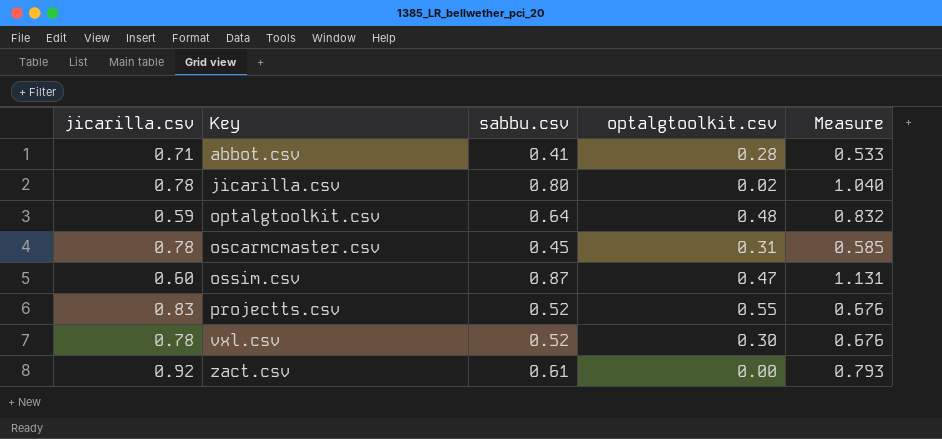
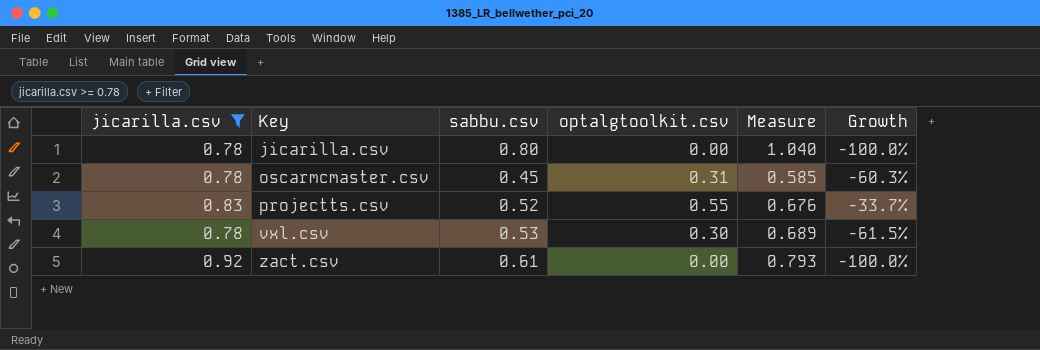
filter: none -> jicarilla.csv >= 0.78
column Growth | formula: none -> ([optalgtoolkit.csv] - [jicarilla.csv]) / [jicarilla.csv]
jicarilla.csv | optalgtoolkit.csv: 0.02 -> 0.00
vxl.csv | sabbu.csv: 0.52 -> 0.53
vxl.csv | Measure: 0.676 -> 0.689

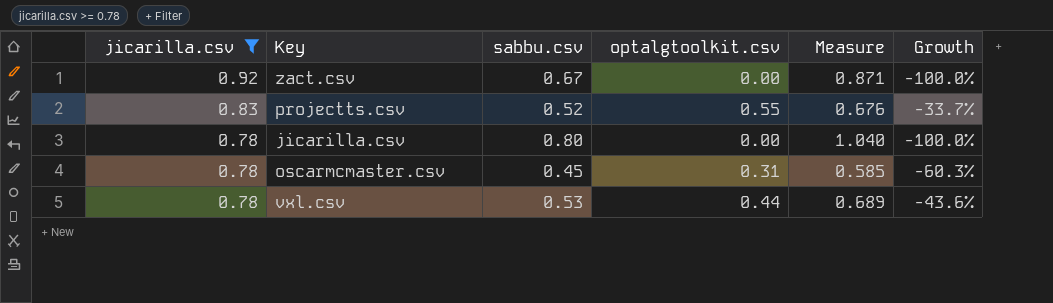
row order: Key ascending -> jicarilla.csv descending
zact.csv | sabbu.csv: 0.61 -> 0.67
zact.csv | Measure: 0.793 -> 0.871
vxl.csv | optalgtoolkit.csv: 0.30 -> 0.44
vxl.csv | Growth: -61.5% -> -43.6%

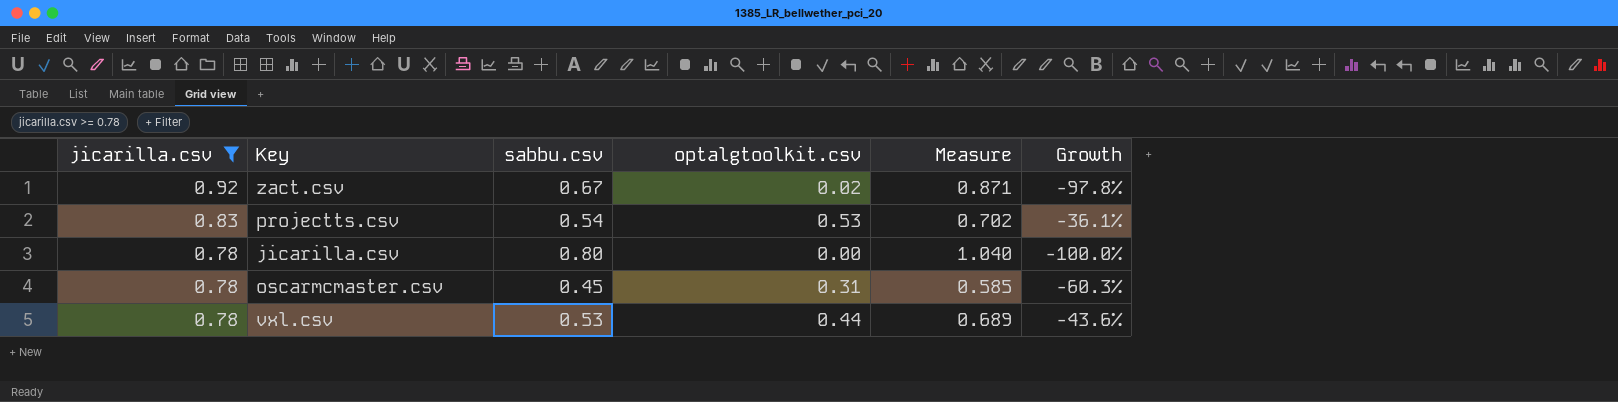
zact.csv | optalgtoolkit.csv: 0.00 -> 0.02
zact.csv | Growth: -100.0% -> -97.8%
projectts.csv | sabbu.csv: 0.52 -> 0.54
projectts.csv | optalgtoolkit.csv: 0.55 -> 0.53
projectts.csv | Measure: 0.676 -> 0.702
projectts.csv | Growth: -33.7% -> -36.1%

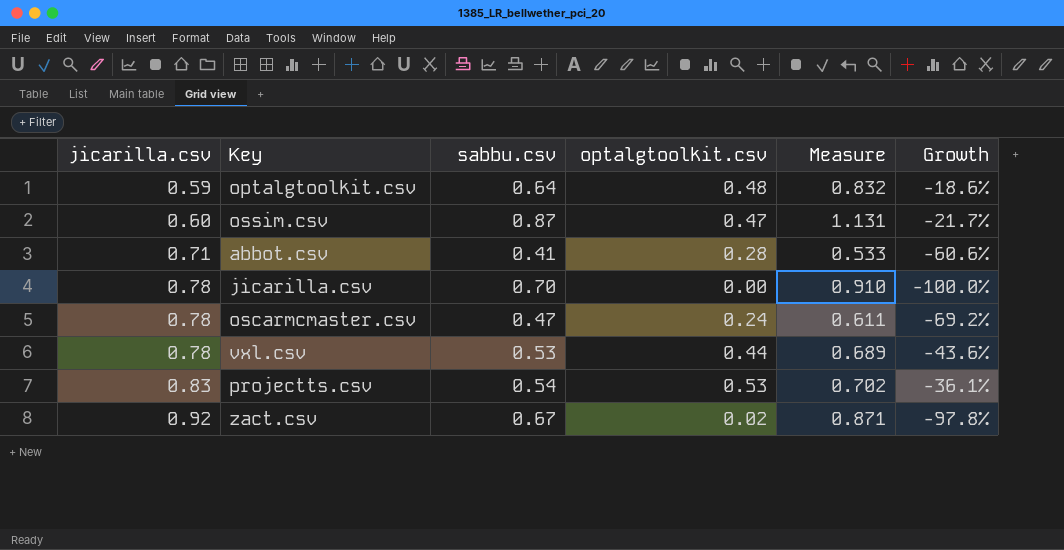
filter: jicarilla.csv >= 0.78 -> none
row order: jicarilla.csv descending -> jicarilla.csv ascending
jicarilla.csv | sabbu.csv: 0.80 -> 0.70
jicarilla.csv | Measure: 1.040 -> 0.910
oscarmcmaster.csv | sabbu.csv: 0.45 -> 0.47
oscarmcmaster.csv | optalgtoolkit.csv: 0.31 -> 0.24
oscarmcmaster.csv | Measure: 0.585 -> 0.611
oscarmcmaster.csv | Growth: -60.3% -> -69.2%

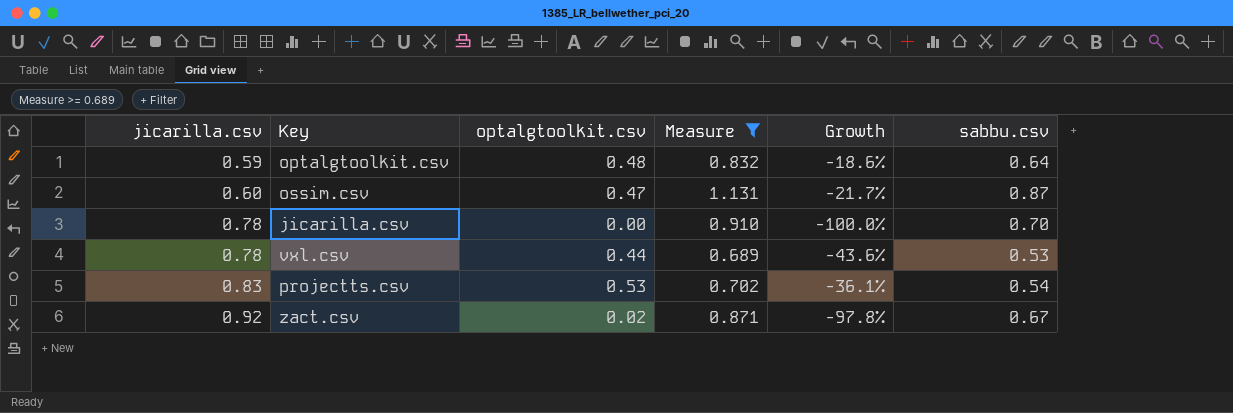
filter: none -> Measure >= 0.689
column sabbu.csv | position: 3 -> 6

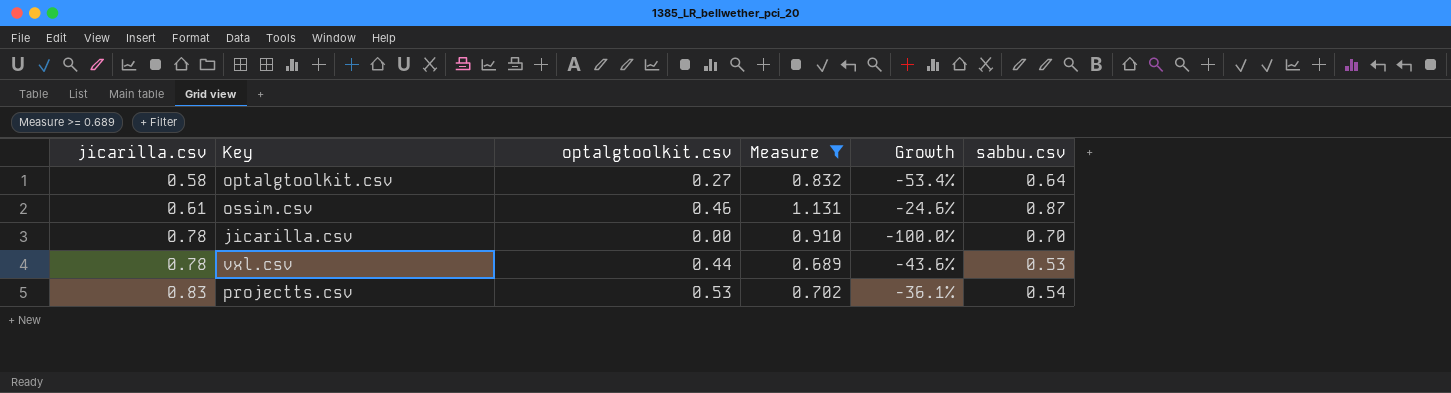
row zact.csv: 0.92 | 0.02 | 0.871 | -97.8% | 0.67 -> none
optalgtoolkit.csv | jicarilla.csv: 0.59 -> 0.58
optalgtoolkit.csv | optalgtoolkit.csv: 0.48 -> 0.27
optalgtoolkit.csv | Growth: -18.6% -> -53.4%
ossim.csv | jicarilla.csv: 0.60 -> 0.61
ossim.csv | optalgtoolkit.csv: 0.47 -> 0.46
ossim.csv | Growth: -21.7% -> -24.6%

